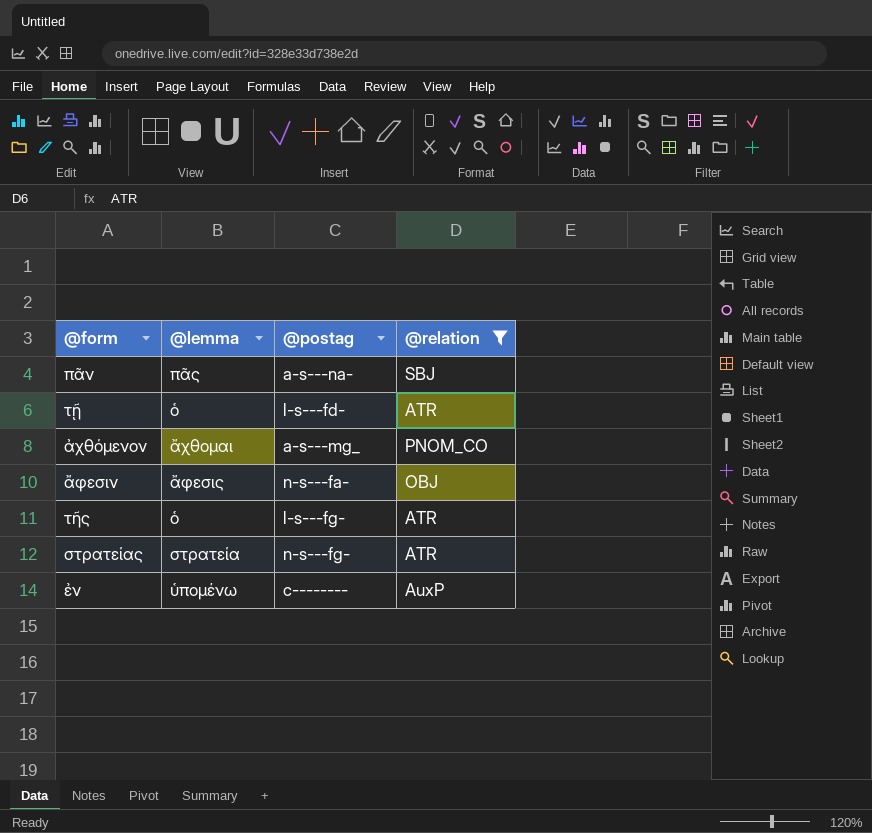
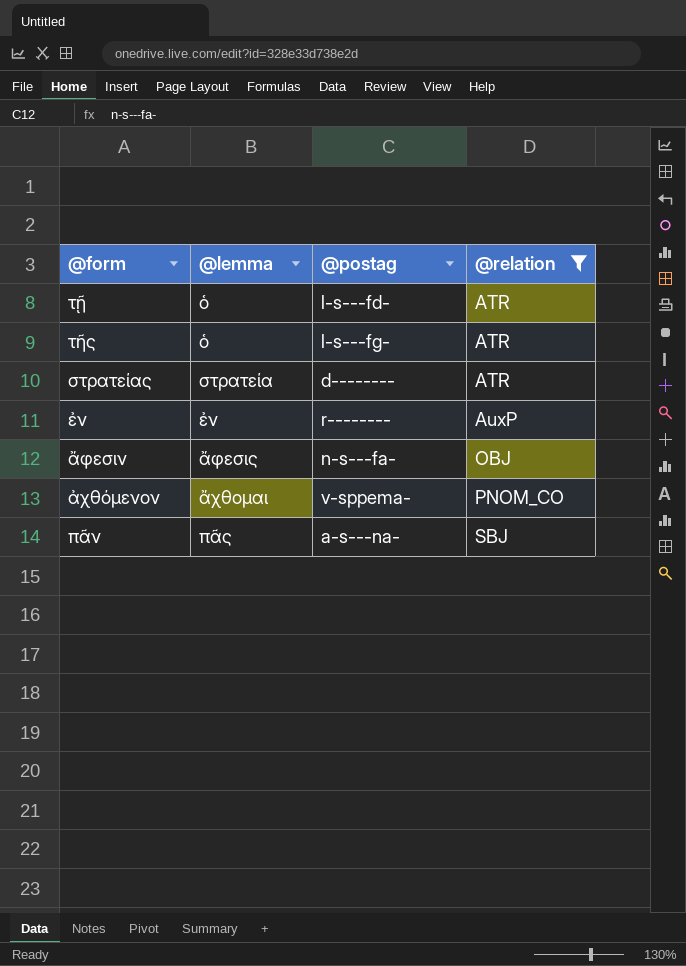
row order: none -> @relation ascending
στρατείας | @postag: n-s---fg- -> d--------
ἐν | @lemma: ὑπομένω -> ἐν
ἐν | @postag: c-------- -> r--------
ἀχθόμενον | @postag: a-s---mg_ -> v-sppema-

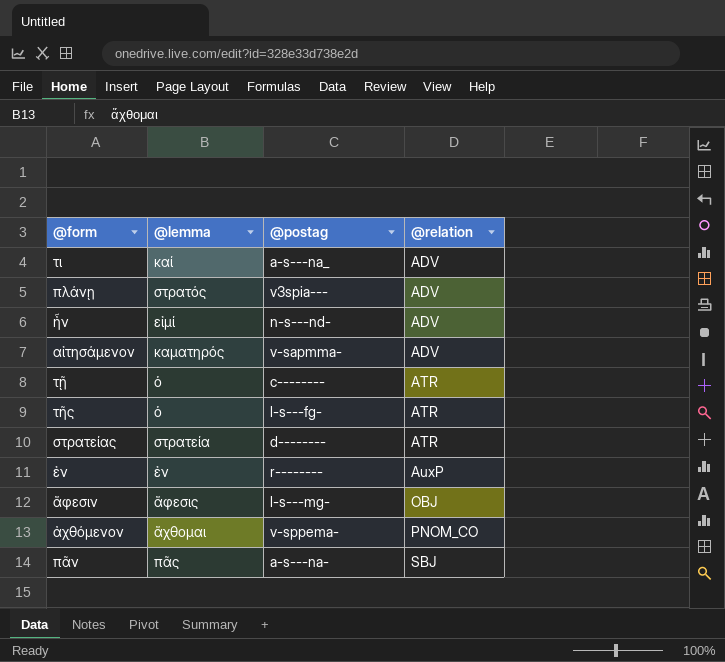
filter: @relation != ADV -> none
τῇ | @postag: l-s---fd- -> c--------
ἄφεσιν | @postag: n-s---fa- -> l-s---mg-

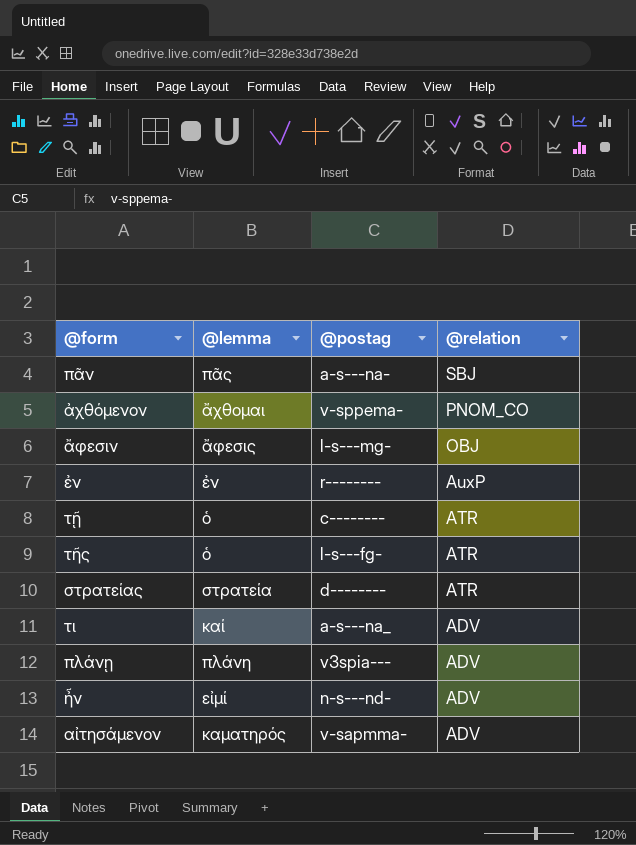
row order: @relation ascending -> @relation descending
πλάνῃ | @lemma: στρατός -> πλάνη

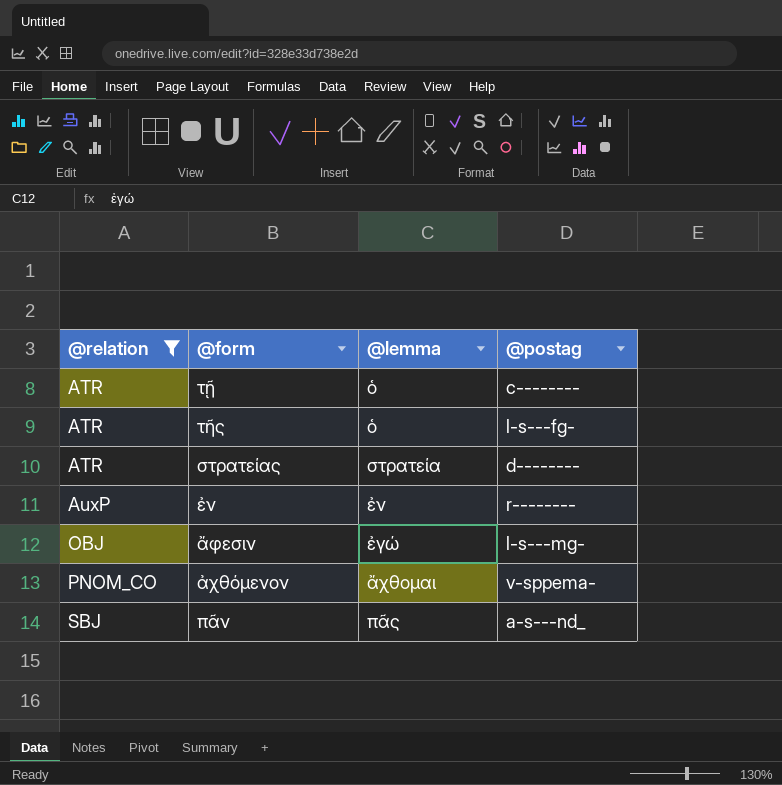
filter: none -> @relation != ADV
row order: @relation descending -> @relation ascending
column @relation | position: 4 -> 1
ἄφεσιν | @lemma: ἄφεσις -> ἐγώ
πᾶν | @postag: a-s---na- -> a-s---nd_

